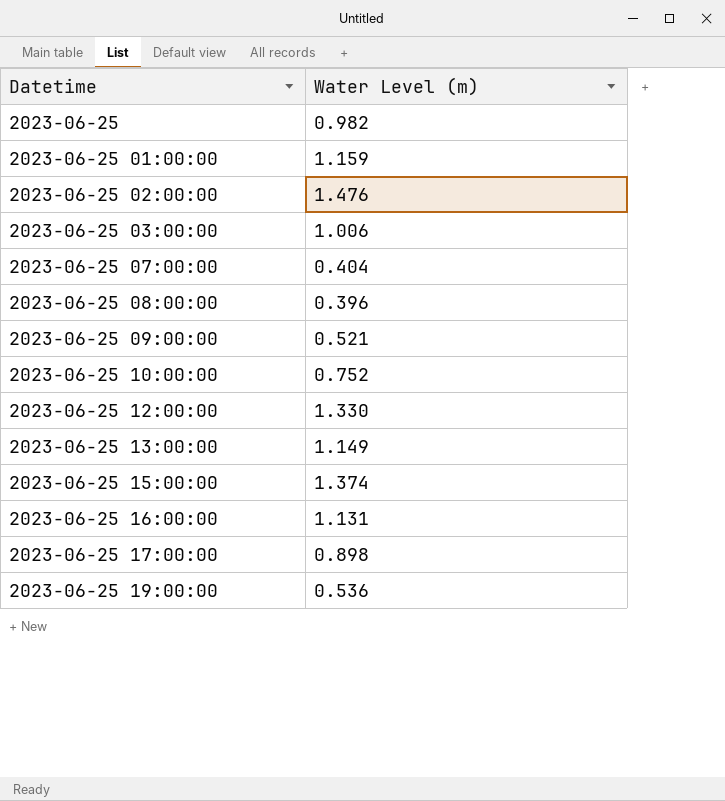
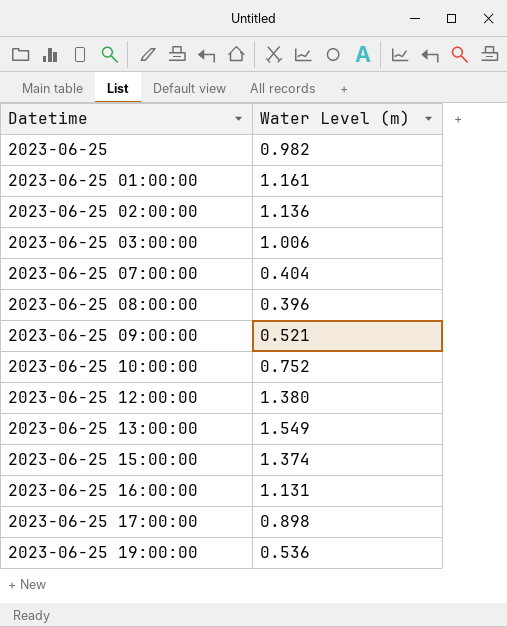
2023-06-25 01:00:00 | Water Level (m): 1.159 -> 1.161
2023-06-25 02:00:00 | Water Level (m): 1.476 -> 1.136
2023-06-25 12:00:00 | Water Level (m): 1.330 -> 1.380
2023-06-25 13:00:00 | Water Level (m): 1.149 -> 1.549

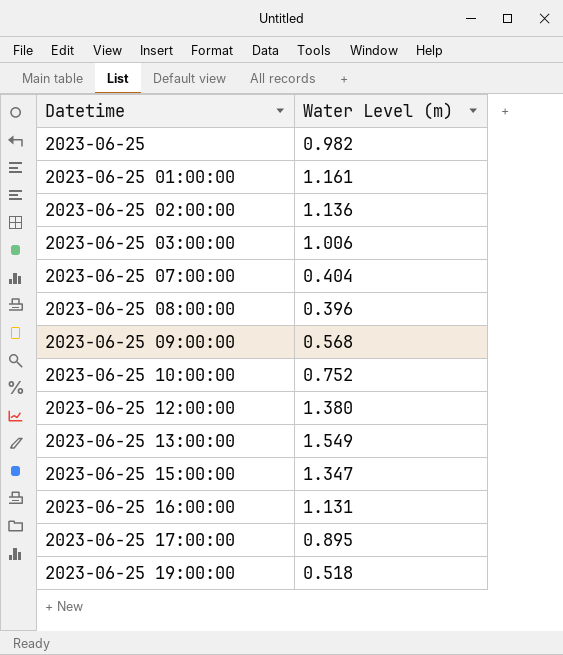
2023-06-25 09:00:00 | Water Level (m): 0.521 -> 0.568
2023-06-25 15:00:00 | Water Level (m): 1.374 -> 1.347
2023-06-25 17:00:00 | Water Level (m): 0.898 -> 0.895
2023-06-25 19:00:00 | Water Level (m): 0.536 -> 0.518

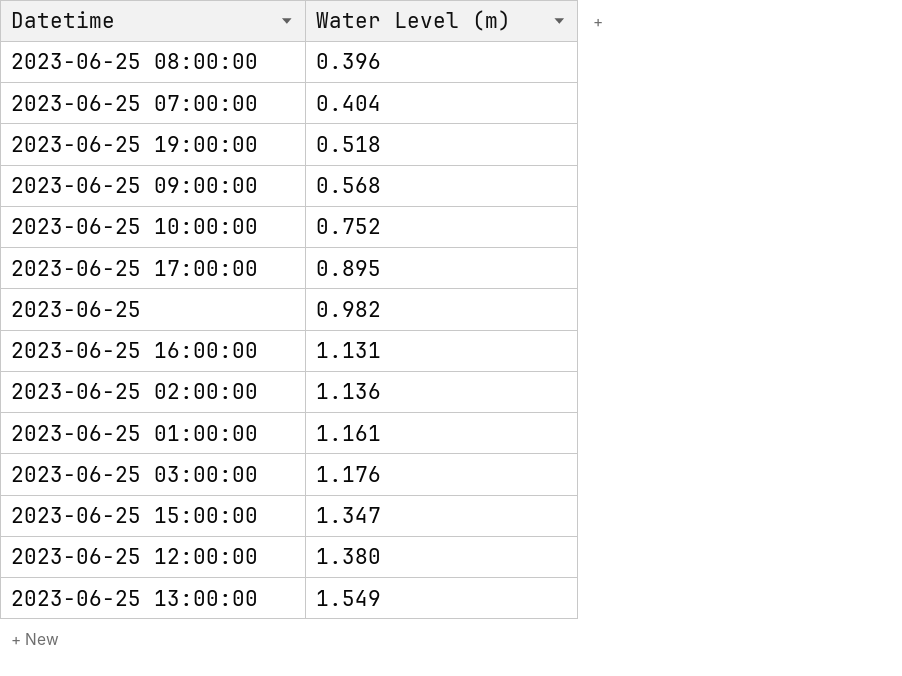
row order: Datetime ascending -> Water Level (m) ascending
2023-06-25 03:00:00 | Water Level (m): 1.006 -> 1.176

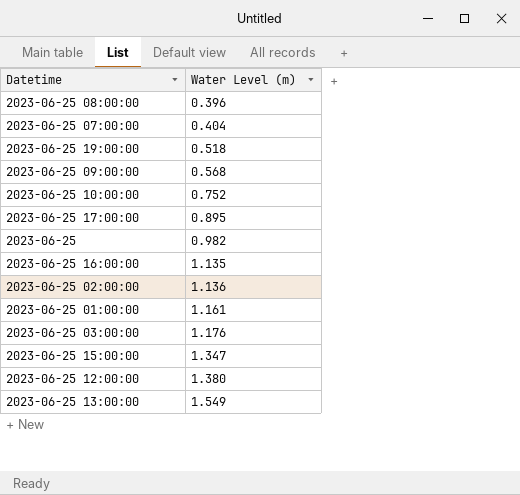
2023-06-25 16:00:00 | Water Level (m): 1.131 -> 1.135

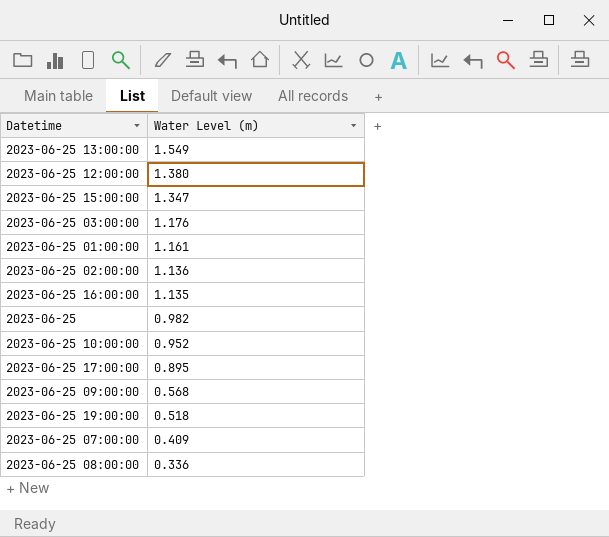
row order: Water Level (m) ascending -> Water Level (m) descending
2023-06-25 10:00:00 | Water Level (m): 0.752 -> 0.952
2023-06-25 07:00:00 | Water Level (m): 0.404 -> 0.409
2023-06-25 08:00:00 | Water Level (m): 0.396 -> 0.336

